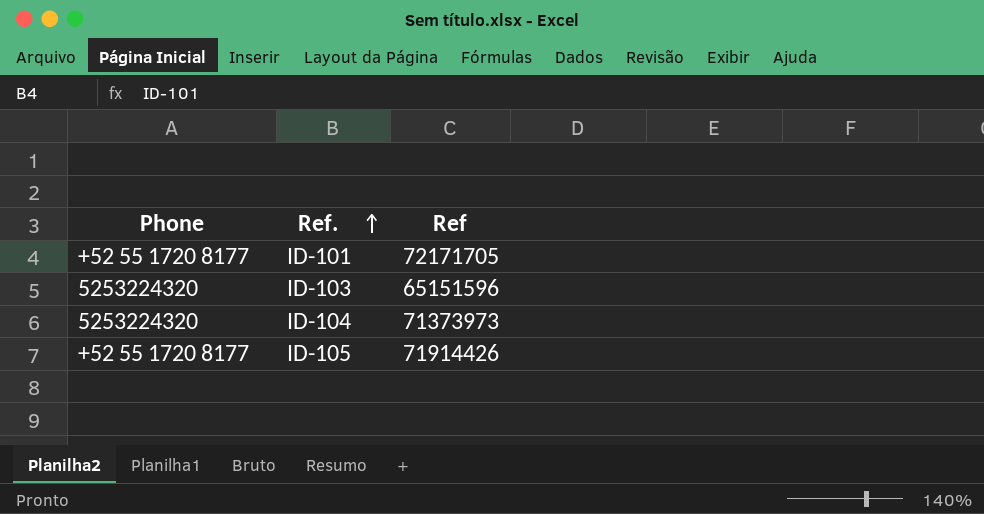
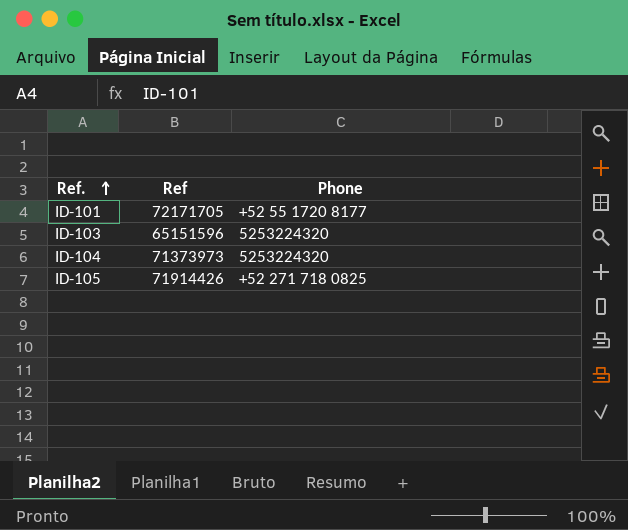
column Phone | position: 1 -> 3
ID-105 | Phone: +52 55 1720 8177 -> +52 271 718 0825

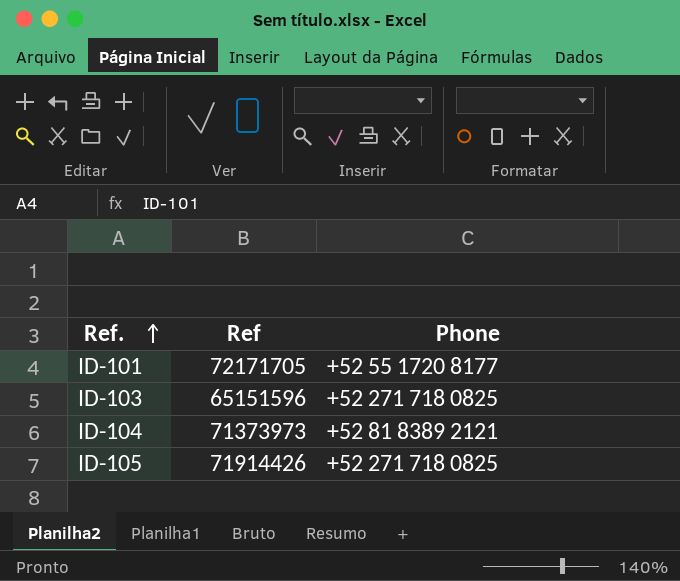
ID-103 | Phone: 5253224320 -> +52 271 718 0825
ID-104 | Phone: 5253224320 -> +52 81 8389 2121

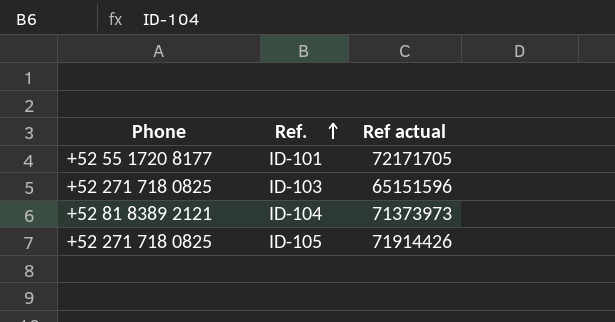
column Phone | position: 3 -> 1
column name: Ref -> Ref actual

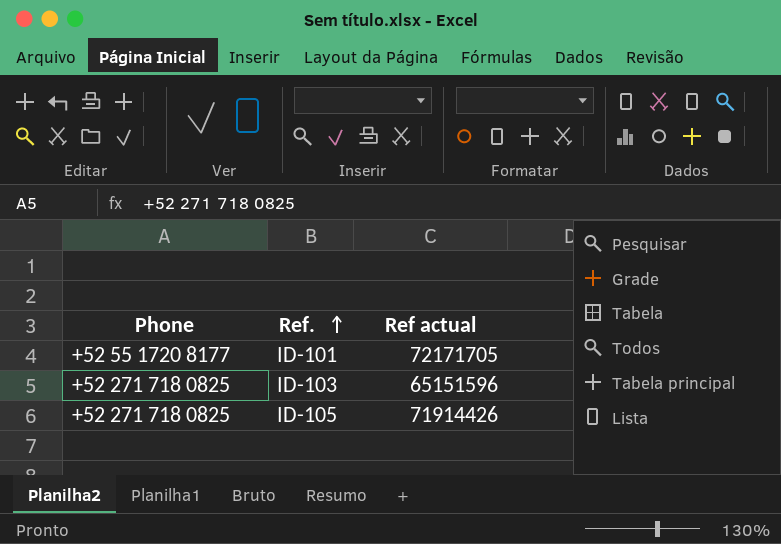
row ID-104: +52 81 8389 2121 | 71373973 -> none

